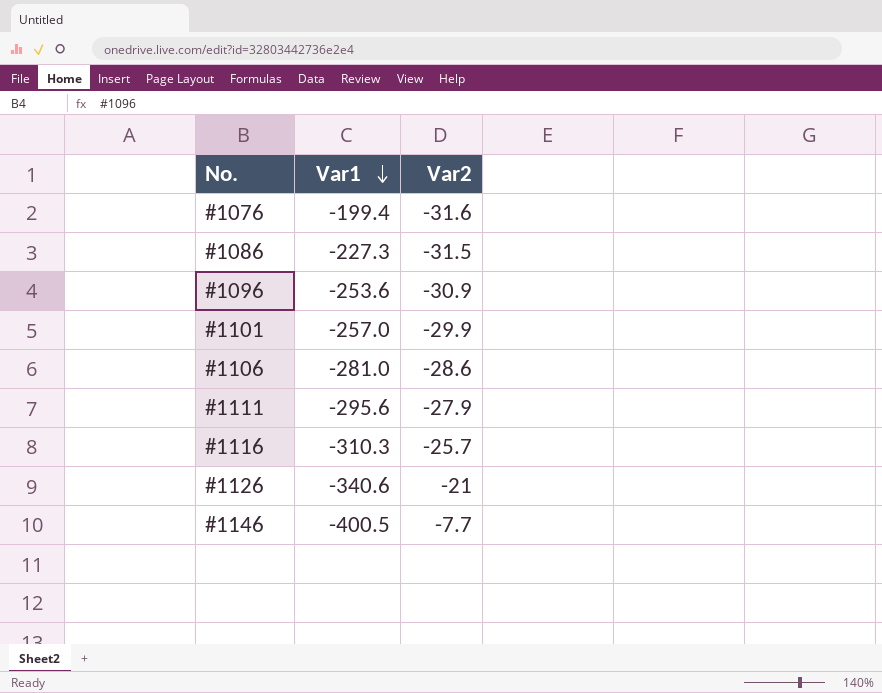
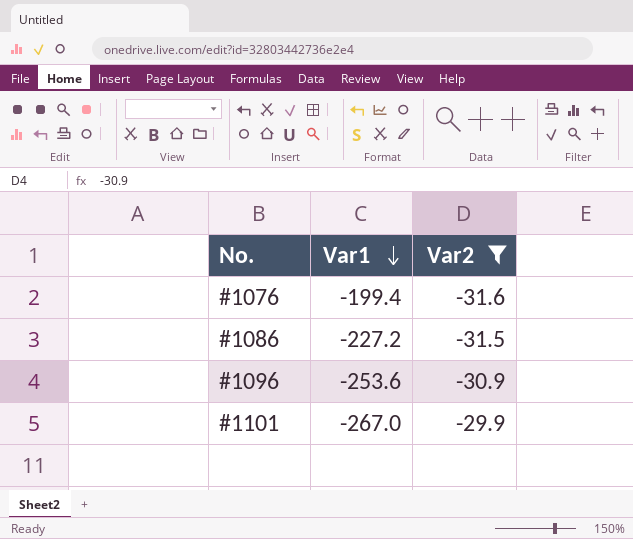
filter: none -> Var2 <= -29.9
#1086 | Var1: -227.3 -> -227.2
#1101 | Var1: -257.0 -> -267.0

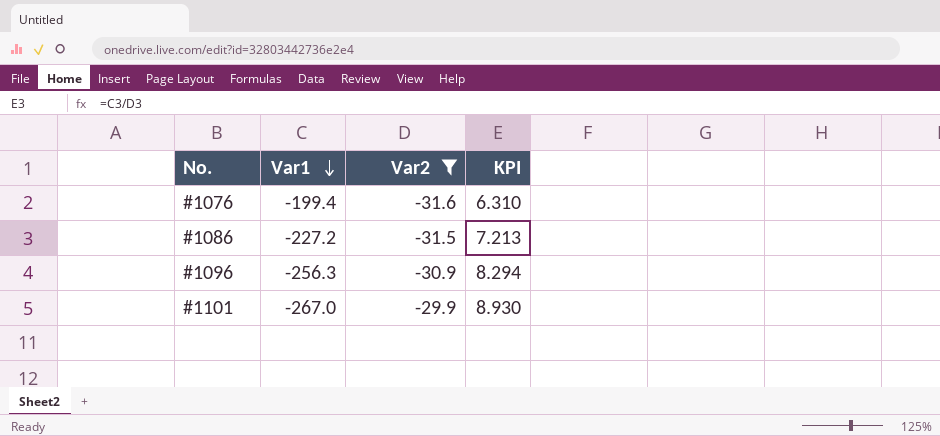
column KPI | formula: none -> [Var1] / [Var2]
#1096 | Var1: -253.6 -> -256.3

